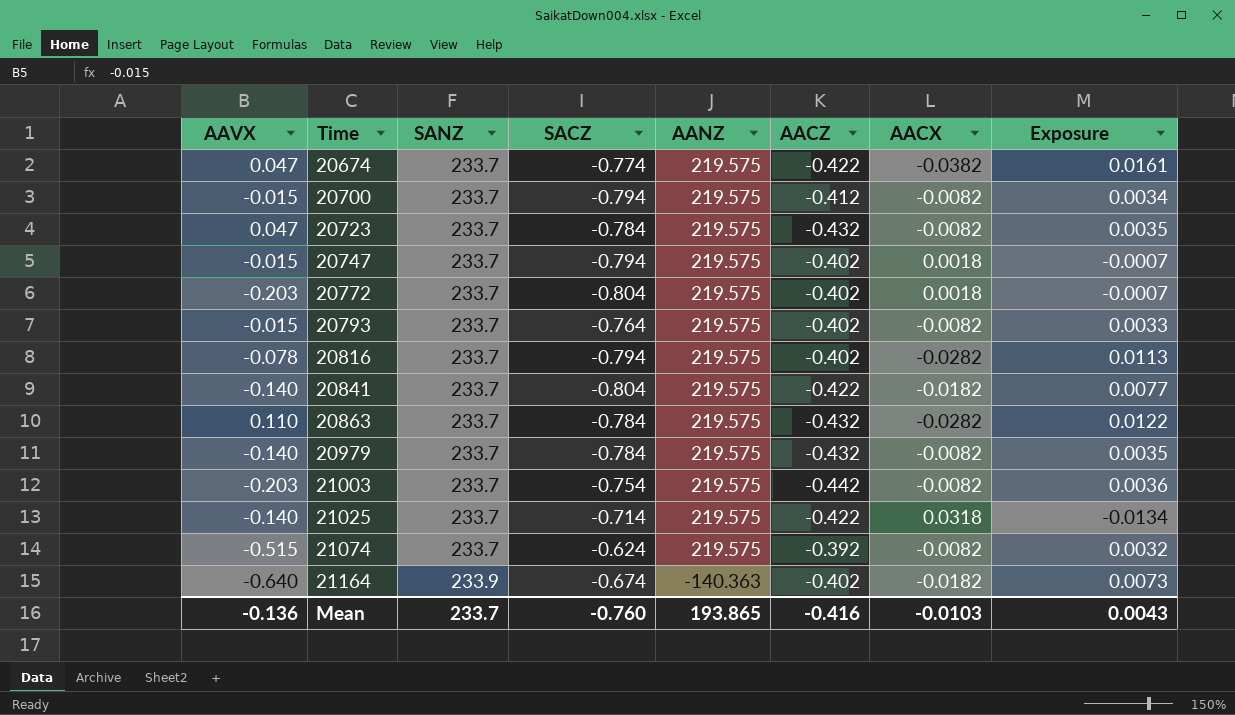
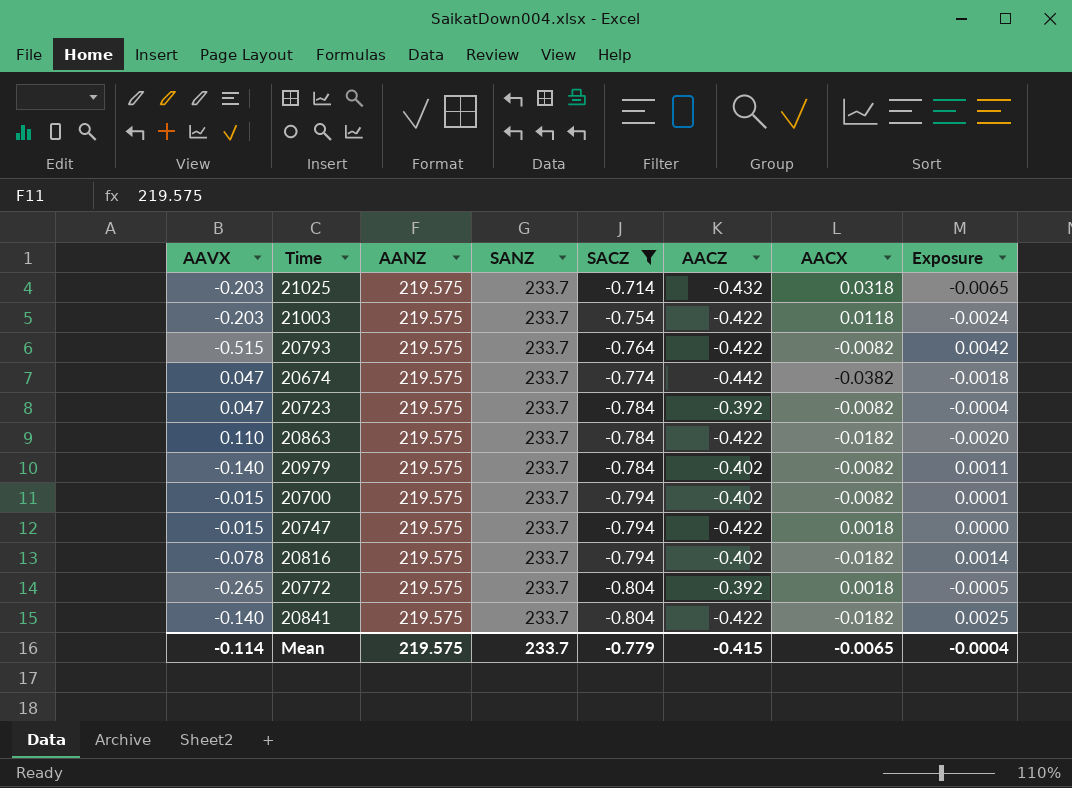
filter: none -> SACZ <= -0.714
row order: Time ascending -> SACZ descending
column AANZ | position: 5 -> 3
column Exposure | formula: [AACZ] * [AACX] -> [AAVX] * [AACX]
21025 | AAVX: -0.140 -> -0.203
21025 | AACZ: -0.422 -> -0.432
21003 | AACZ: -0.442 -> -0.422
21003 | AACX: -0.0082 -> 0.0118
20793 | AAVX: -0.015 -> -0.515
20793 | AACZ: -0.402 -> -0.422
20674 | AACZ: -0.422 -> -0.442
20723 | AACZ: -0.432 -> -0.392
20863 | AACZ: -0.432 -> -0.422
20863 | AACX: -0.0282 -> -0.0182
20979 | AACZ: -0.432 -> -0.402
20700 | AACZ: -0.412 -> -0.402
20747 | AACZ: -0.402 -> -0.422
20816 | AACX: -0.0282 -> -0.0182
20772 | AAVX: -0.203 -> -0.265
20772 | AACZ: -0.402 -> -0.392
Mean | AAVX: -0.136 -> -0.114
Mean | AANZ: 193.865 -> 219.575
Mean | SACZ: -0.760 -> -0.779
Mean | AACZ: -0.416 -> -0.415
Mean | AACX: -0.0103 -> -0.0065
Mean | Exposure: 0.0043 -> -0.0004

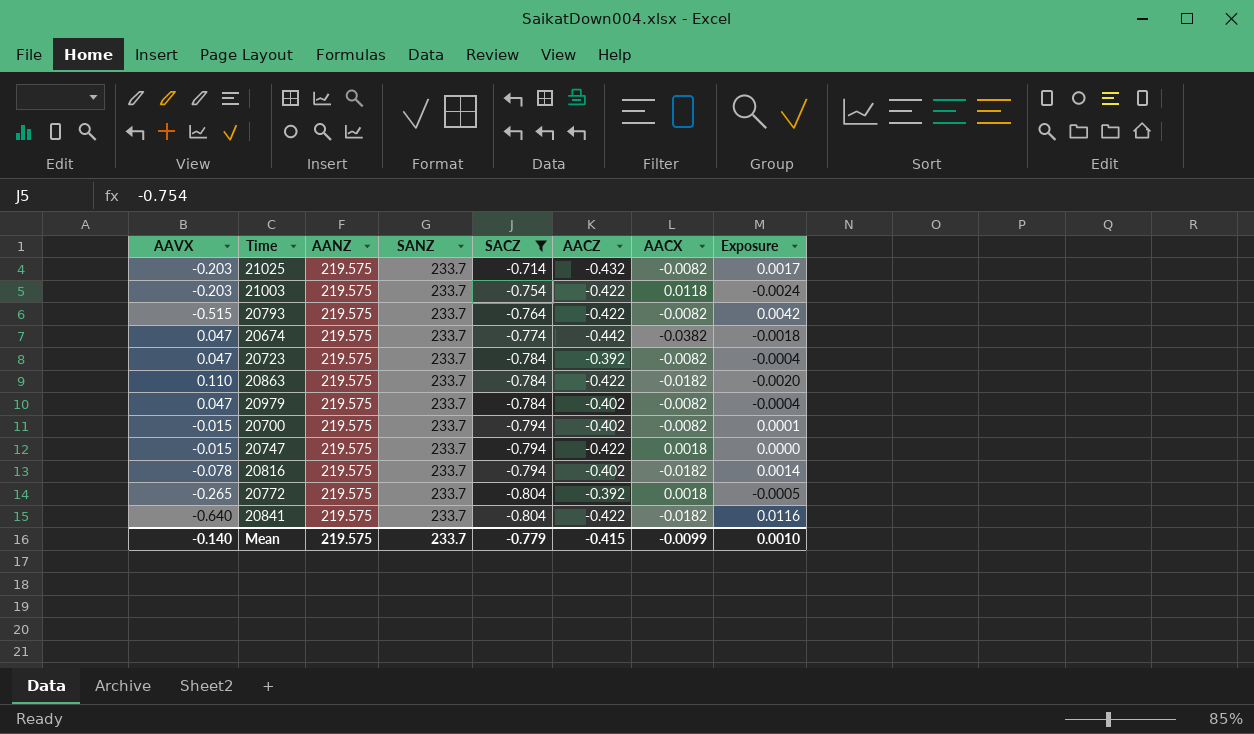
21025 | AACX: 0.0318 -> -0.0082
21025 | Exposure: -0.0065 -> 0.0017
20979 | AAVX: -0.140 -> 0.047
20979 | Exposure: 0.0011 -> -0.0004
20841 | AAVX: -0.140 -> -0.640
20841 | Exposure: 0.0025 -> 0.0116
Mean | AAVX: -0.114 -> -0.140
Mean | AACX: -0.0065 -> -0.0099
Mean | Exposure: -0.0004 -> 0.0010

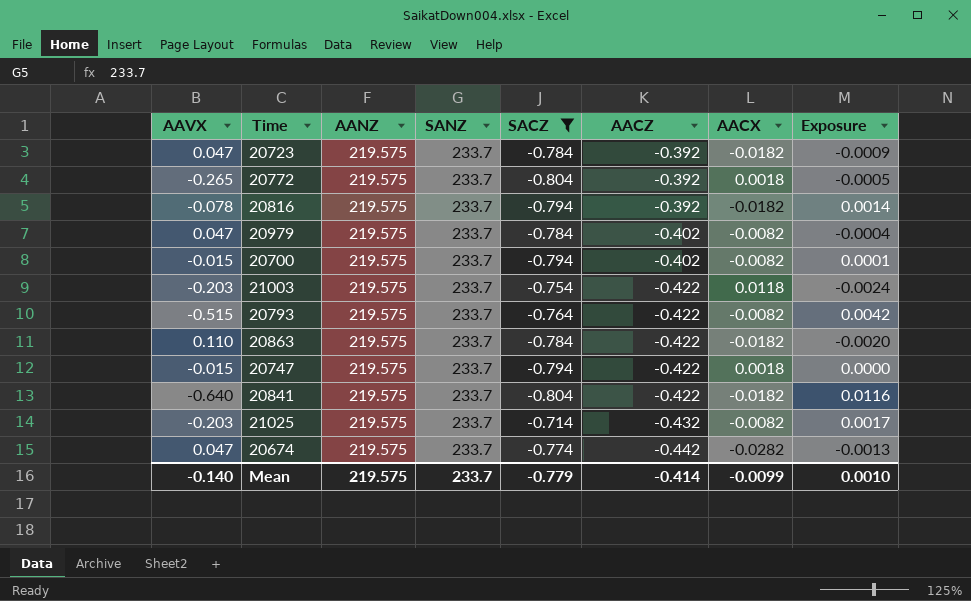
row order: SACZ descending -> AACZ descending
20723 | AACX: -0.0082 -> -0.0182
20723 | Exposure: -0.0004 -> -0.0009
20816 | AACZ: -0.402 -> -0.392
20674 | AACX: -0.0382 -> -0.0282
20674 | Exposure: -0.0018 -> -0.0013
Mean | AACZ: -0.415 -> -0.414

